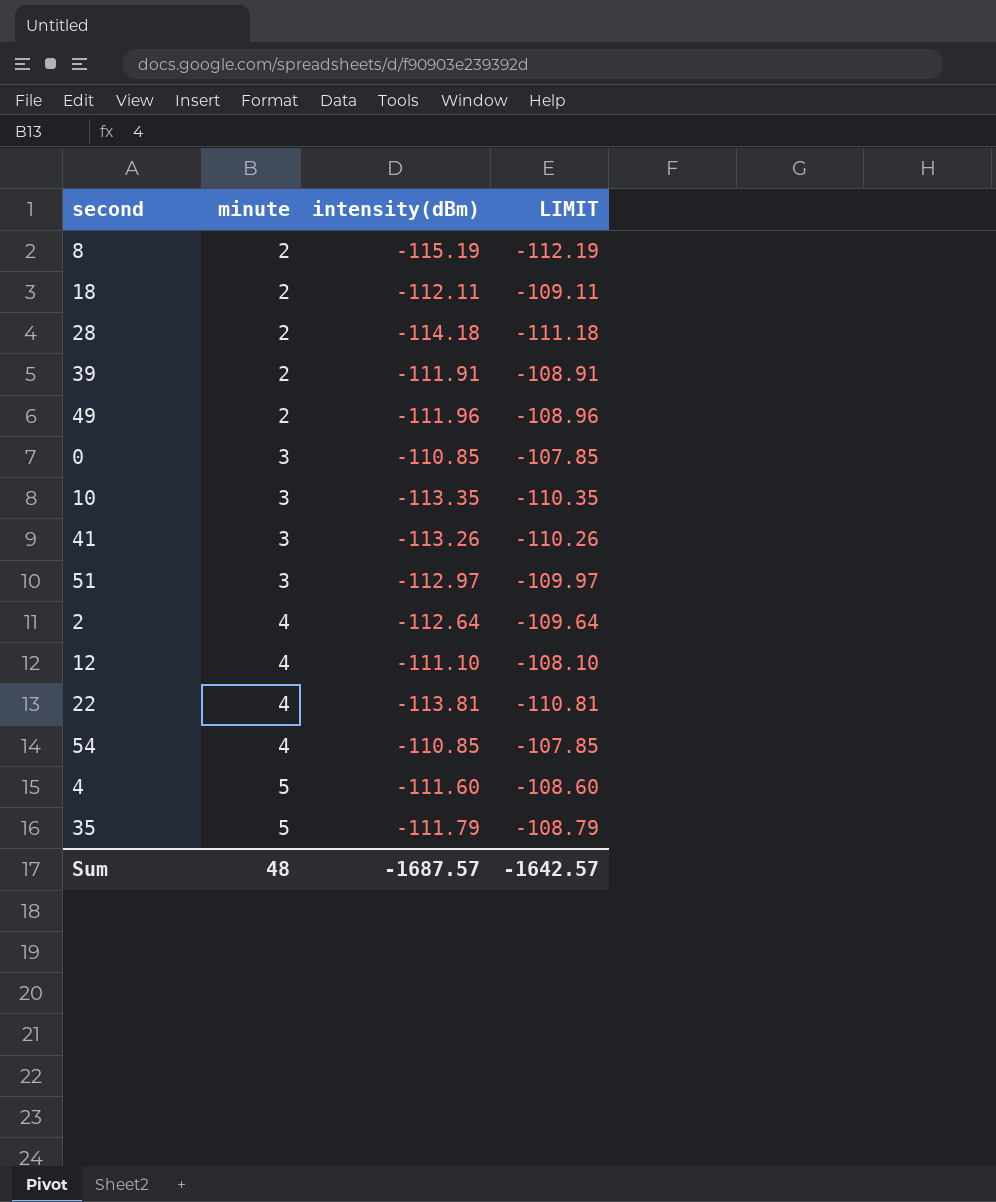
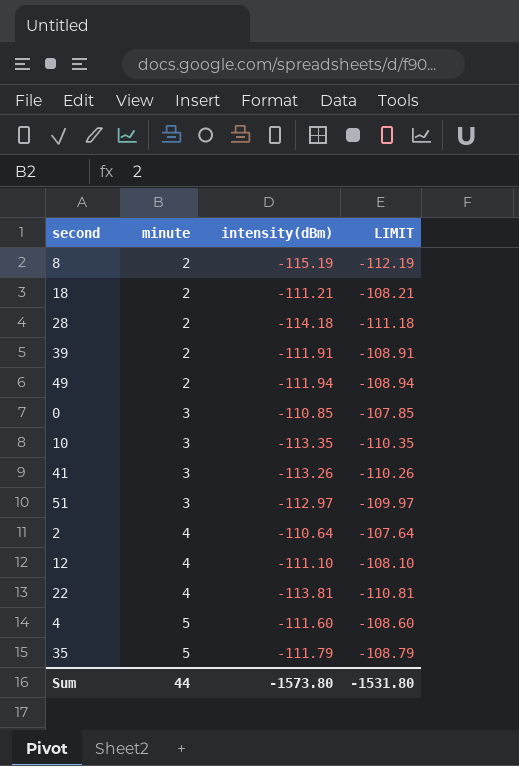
row 54: 4 | -110.85 | -107.85 -> none
18 | intensity(dBm): -112.11 -> -111.21
18 | LIMIT: -109.11 -> -108.21
49 | intensity(dBm): -111.96 -> -111.94
49 | LIMIT: -108.96 -> -108.94
2 | intensity(dBm): -112.64 -> -110.64
2 | LIMIT: -109.64 -> -107.64
Sum | minute: 48 -> 44
Sum | intensity(dBm): -1687.57 -> -1573.80
Sum | LIMIT: -1642.57 -> -1531.80

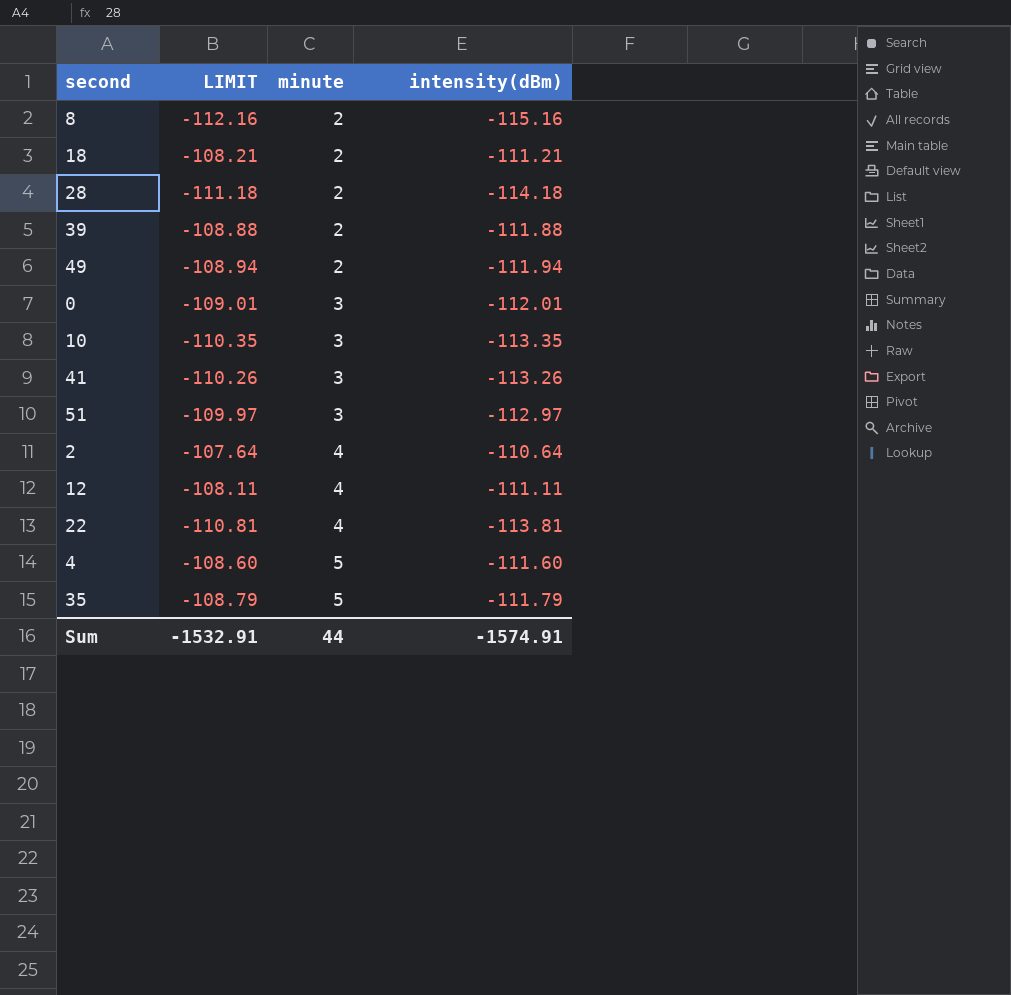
column LIMIT | position: 4 -> 2
8 | LIMIT: -112.19 -> -112.16
8 | intensity(dBm): -115.19 -> -115.16
39 | LIMIT: -108.91 -> -108.88
39 | intensity(dBm): -111.91 -> -111.88
0 | LIMIT: -107.85 -> -109.01
0 | intensity(dBm): -110.85 -> -112.01
12 | LIMIT: -108.10 -> -108.11
12 | intensity(dBm): -111.10 -> -111.11
Sum | LIMIT: -1531.80 -> -1532.91
Sum | intensity(dBm): -1573.80 -> -1574.91

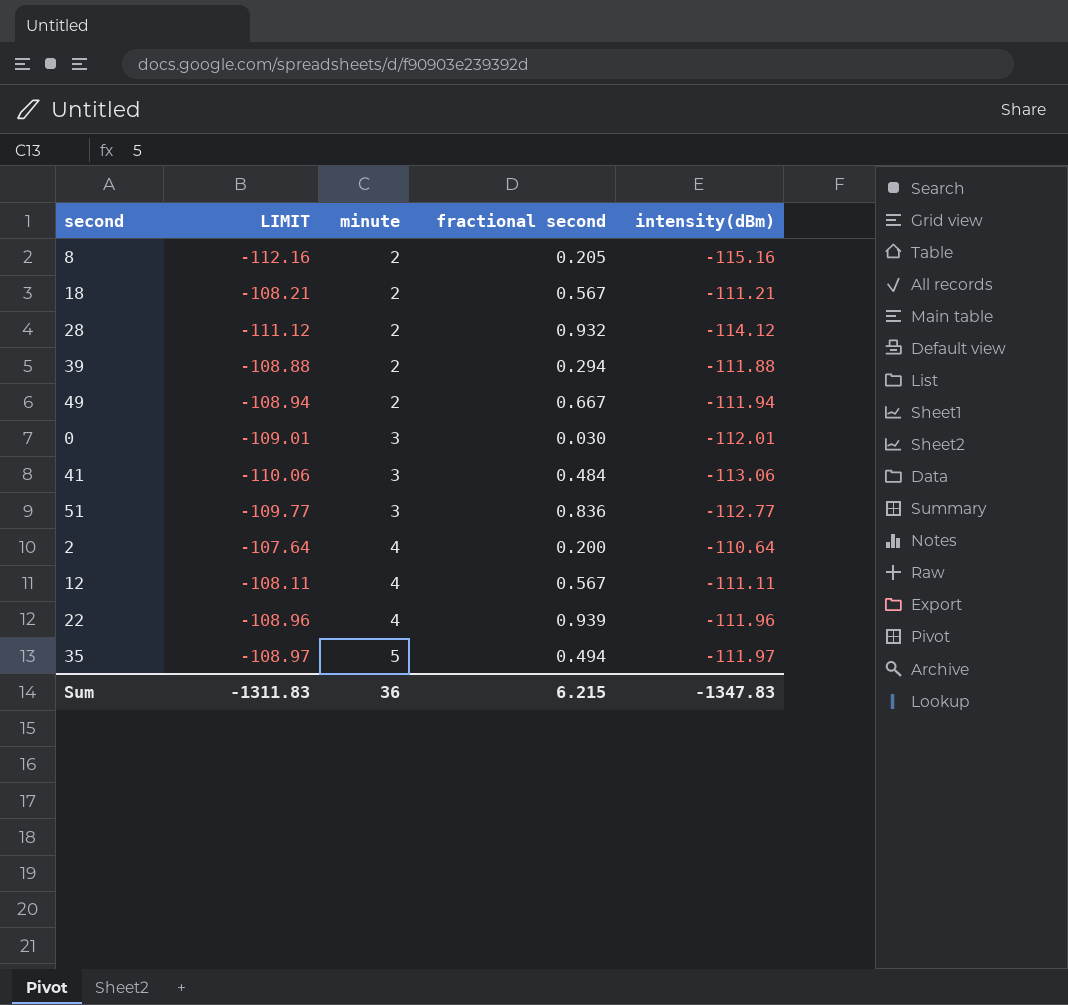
column fractional second | position: none -> 4
row 10: -110.35 | 3 | -113.35 -> none
row 4: -108.60 | 5 | -111.60 -> none
28 | LIMIT: -111.18 -> -111.12
28 | intensity(dBm): -114.18 -> -114.12
41 | LIMIT: -110.26 -> -110.06
41 | intensity(dBm): -113.26 -> -113.06
51 | LIMIT: -109.97 -> -109.77
51 | intensity(dBm): -112.97 -> -112.77
22 | LIMIT: -110.81 -> -108.96
22 | intensity(dBm): -113.81 -> -111.96
35 | LIMIT: -108.79 -> -108.97
35 | intensity(dBm): -111.79 -> -111.97
Sum | LIMIT: -1532.91 -> -1311.83
Sum | minute: 44 -> 36
Sum | intensity(dBm): -1574.91 -> -1347.83

